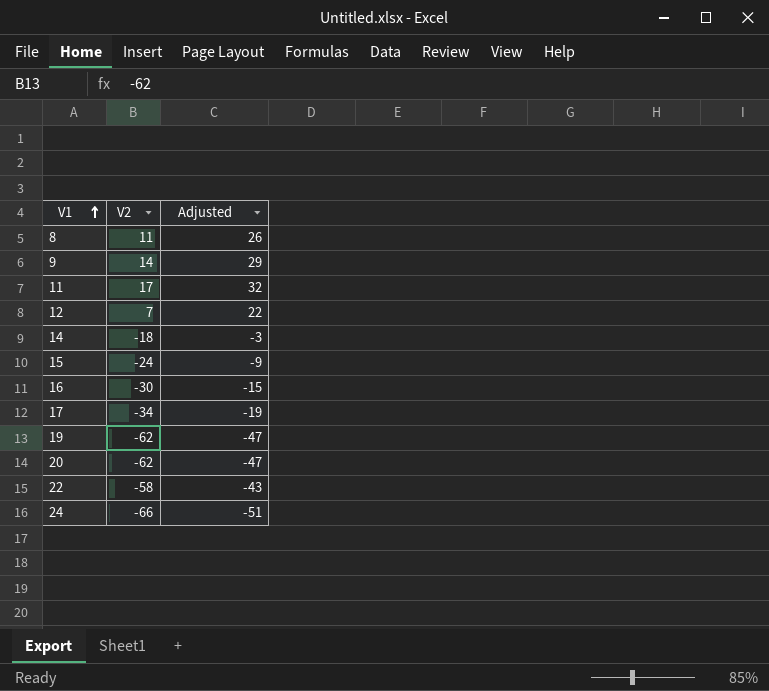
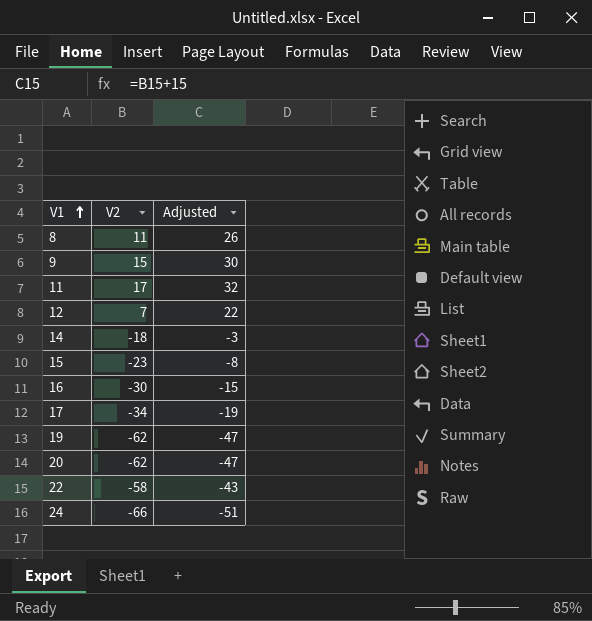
9 | V2: 14 -> 15
9 | Adjusted: 29 -> 30
15 | V2: -24 -> -23
15 | Adjusted: -9 -> -8

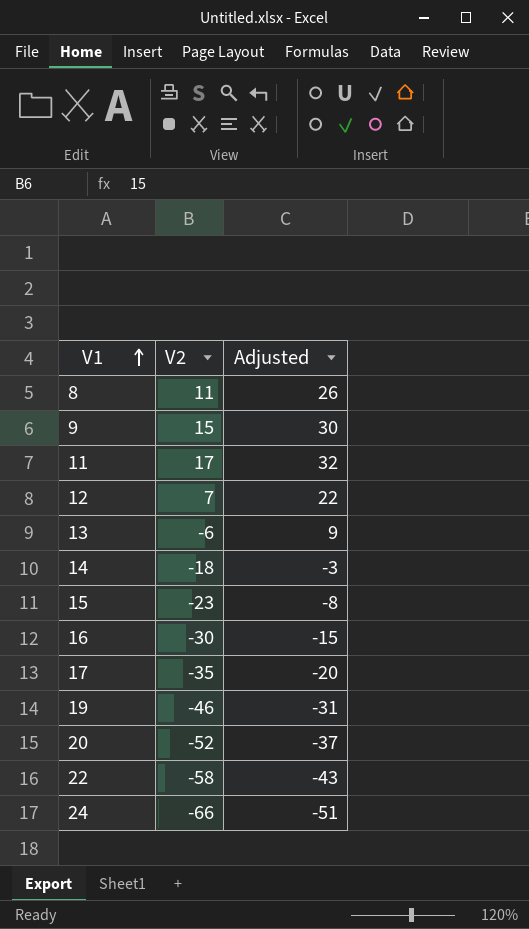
row 13: none -> -6 | 9
17 | V2: -34 -> -35
17 | Adjusted: -19 -> -20
19 | V2: -62 -> -46
19 | Adjusted: -47 -> -31
20 | V2: -62 -> -52
20 | Adjusted: -47 -> -37

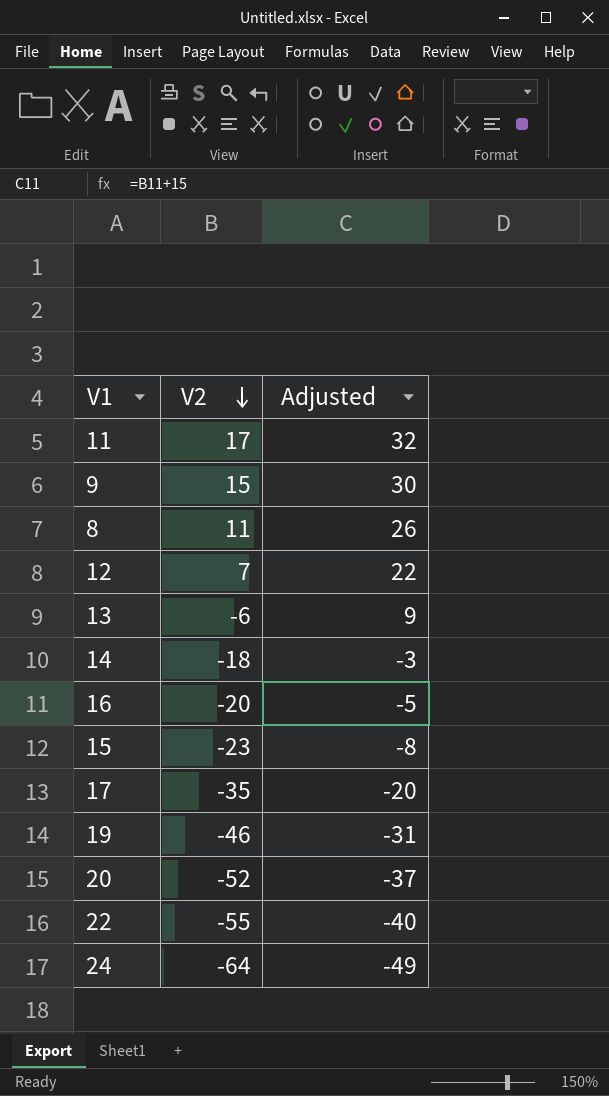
row order: V1 ascending -> V2 descending
16 | V2: -30 -> -20
16 | Adjusted: -15 -> -5
22 | V2: -58 -> -55
22 | Adjusted: -43 -> -40
24 | V2: -66 -> -64
24 | Adjusted: -51 -> -49

